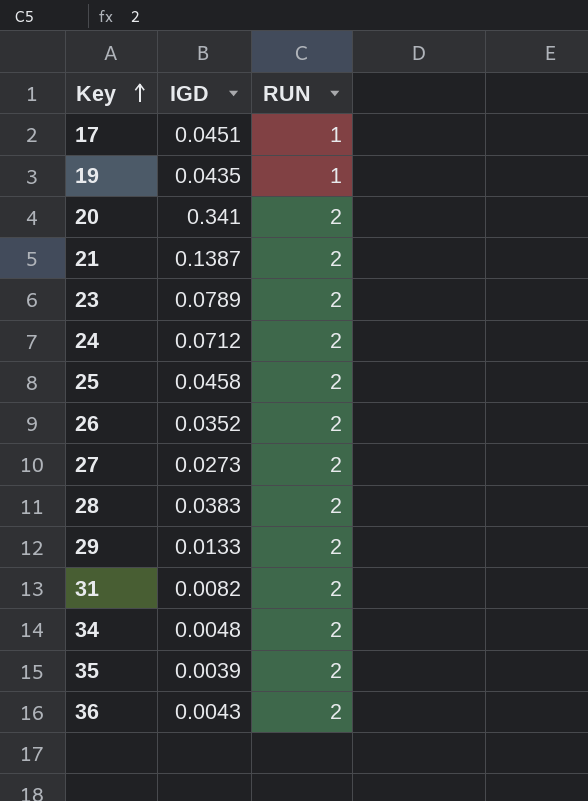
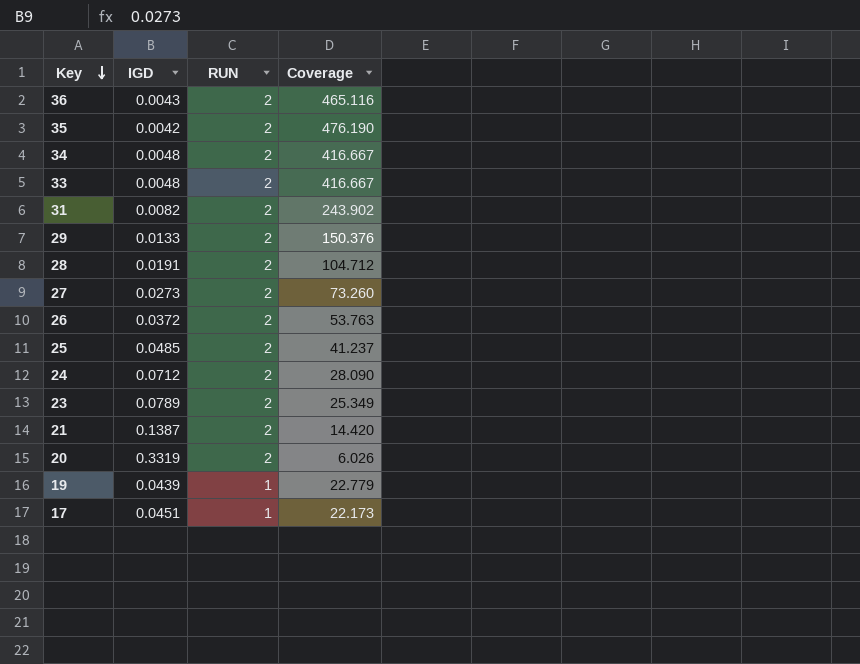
row order: Key ascending -> Key descending
column Coverage | formula: none -> [RUN] / [IGD]
35 | IGD: 0.0039 -> 0.0042
row 33: none -> 0.0048 | 2 | 416.667
28 | IGD: 0.0383 -> 0.0191
26 | IGD: 0.0352 -> 0.0372
25 | IGD: 0.0458 -> 0.0485
20 | IGD: 0.341 -> 0.3319
19 | IGD: 0.0435 -> 0.0439

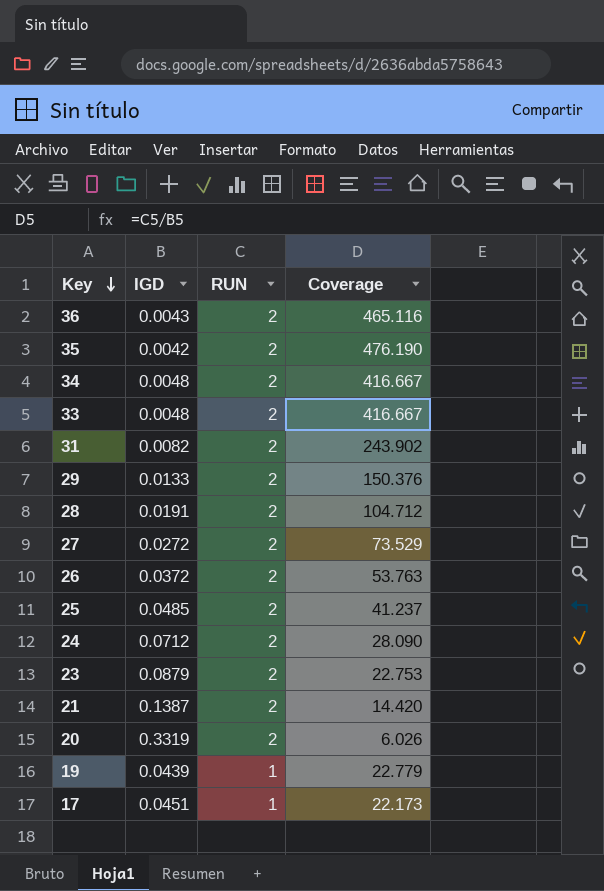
27 | IGD: 0.0273 -> 0.0272
27 | Coverage: 73.260 -> 73.529
23 | IGD: 0.0789 -> 0.0879
23 | Coverage: 25.349 -> 22.753

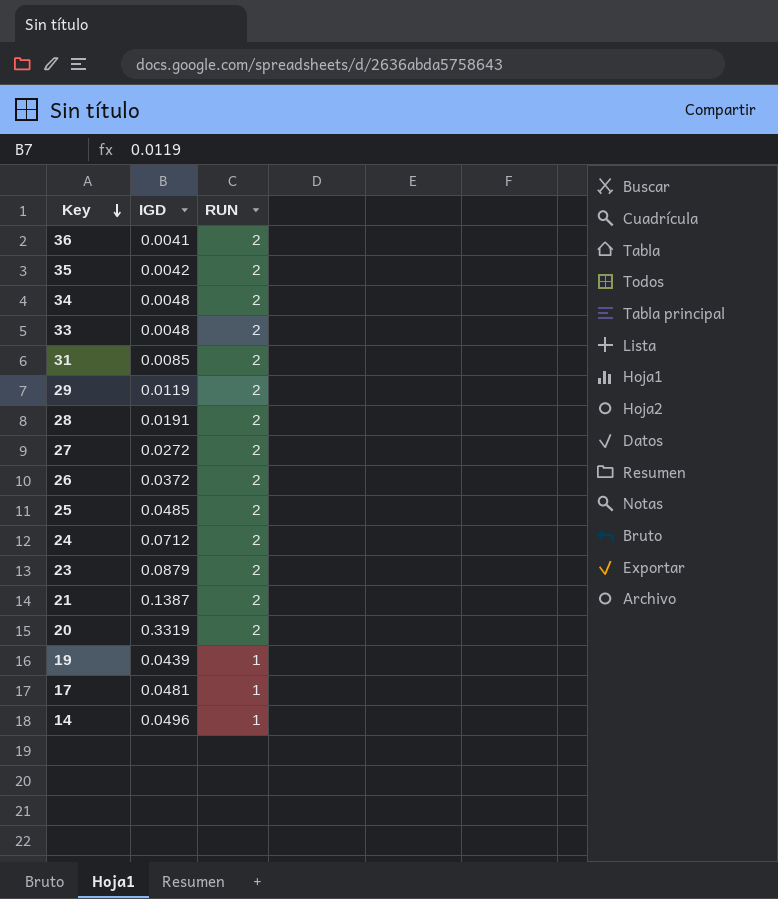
column Coverage | formula: [RUN] / [IGD] -> none
36 | IGD: 0.0043 -> 0.0041
31 | IGD: 0.0082 -> 0.0085
29 | IGD: 0.0133 -> 0.0119
17 | IGD: 0.0451 -> 0.0481
row 14: none -> 0.0496 | 1

